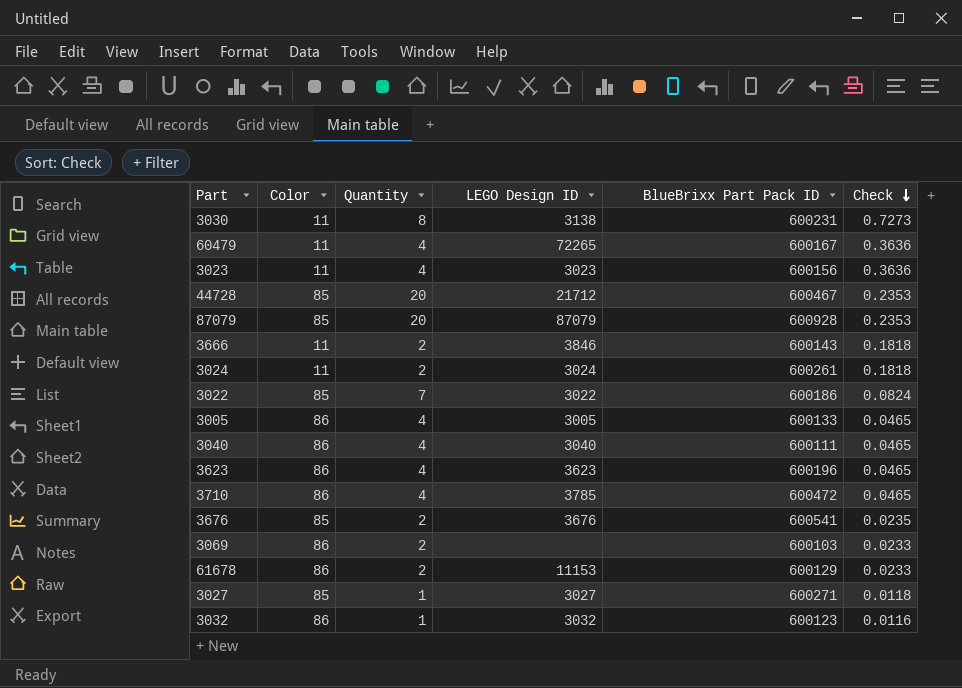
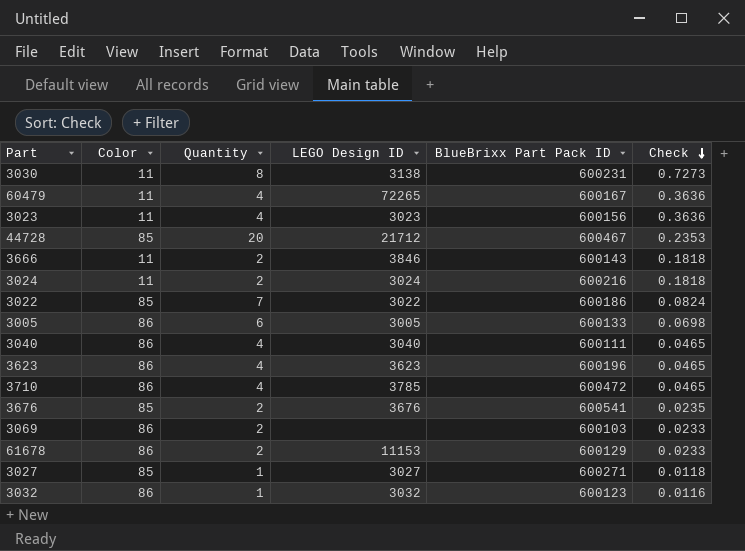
row 87079: 85 | 20 | 87079 | 600928 | 0.2353 -> none
3024 | BlueBrixx Part Pack ID: 600261 -> 600216
3005 | Quantity: 4 -> 6
3005 | Check: 0.0465 -> 0.0698

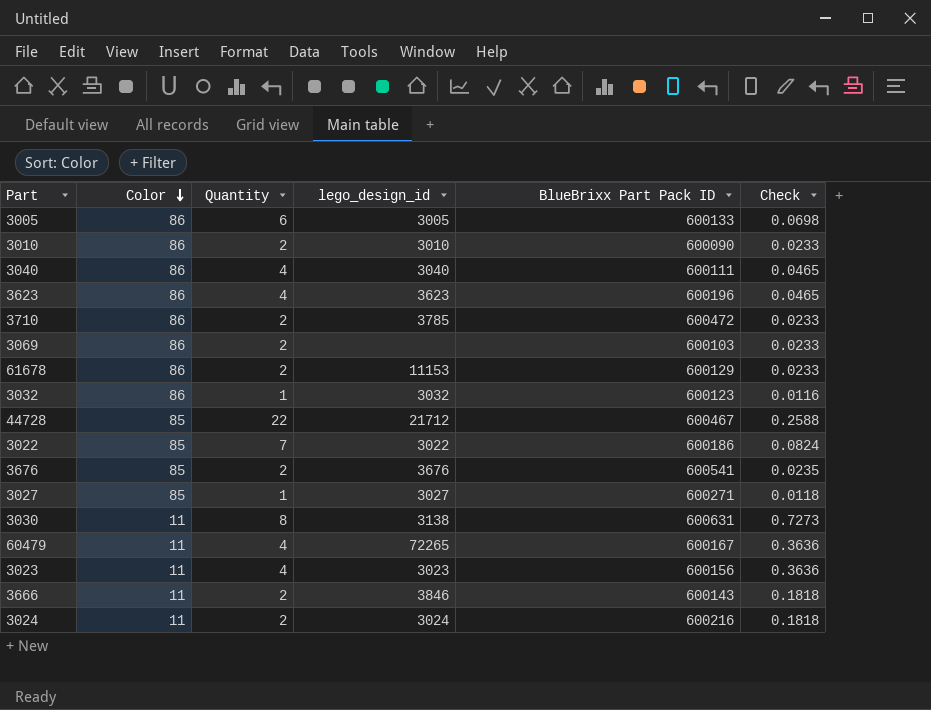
row order: Check descending -> Color descending
column name: LEGO Design ID -> lego_design_id
row 3010: none -> 86 | 2 | 3010 | 600090 | 0.0233
3710 | Quantity: 4 -> 2
3710 | Check: 0.0465 -> 0.0233
44728 | Quantity: 20 -> 22
44728 | Check: 0.2353 -> 0.2588
3030 | BlueBrixx Part Pack ID: 600231 -> 600631

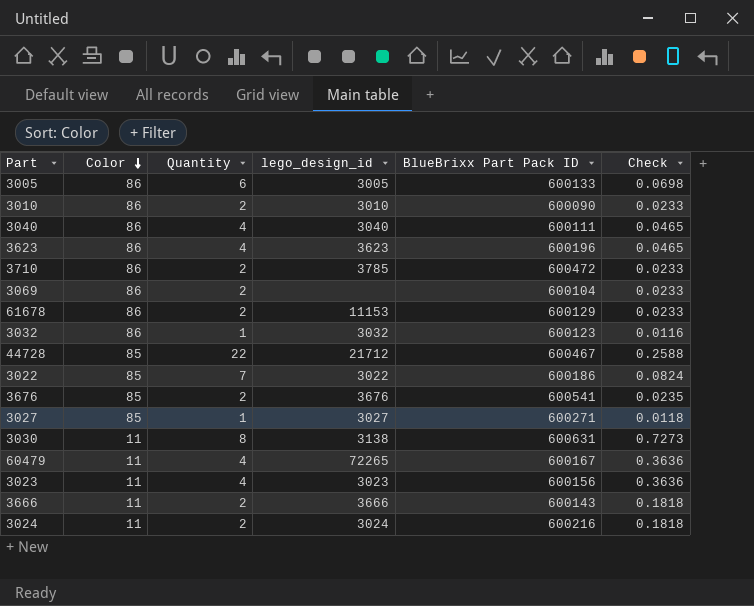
3069 | BlueBrixx Part Pack ID: 600103 -> 600104
3666 | lego_design_id: 3846 -> 3666

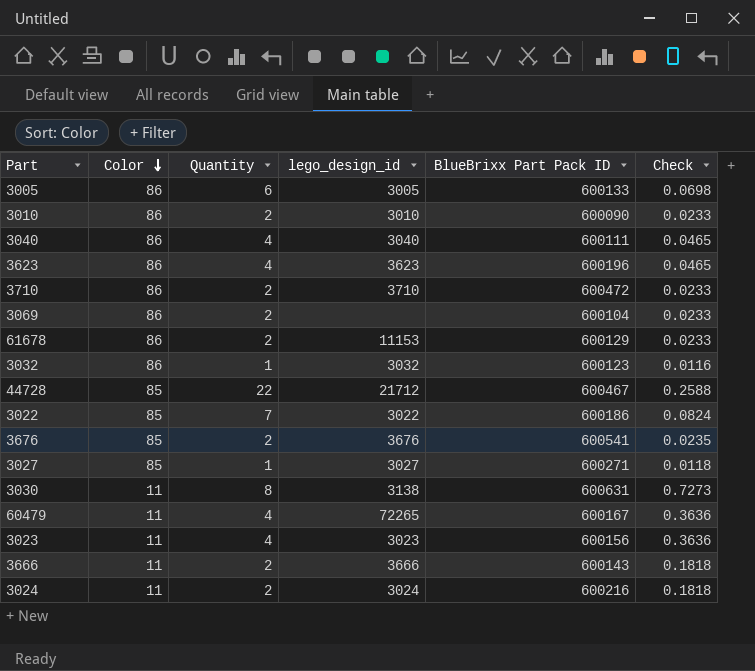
3710 | lego_design_id: 3785 -> 3710

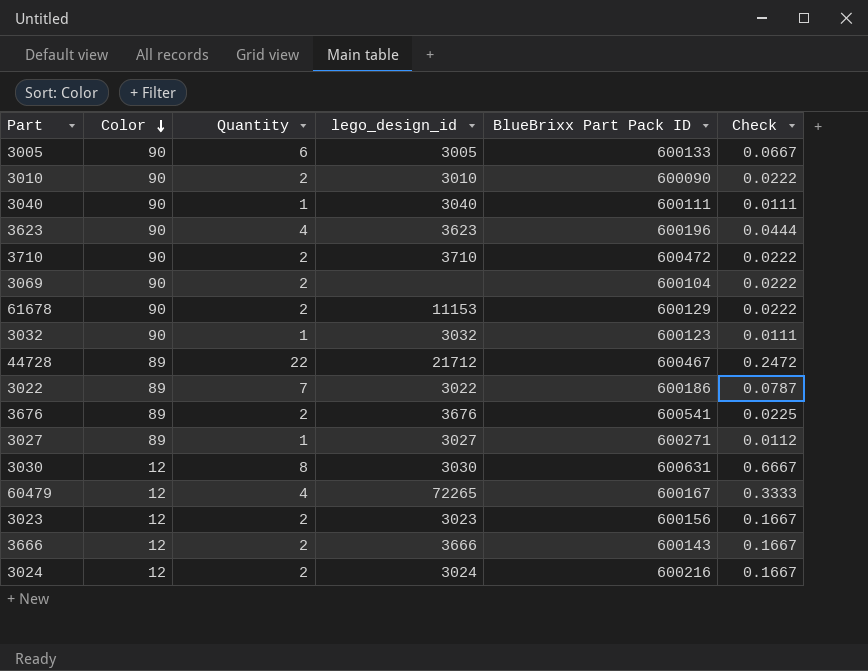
3005 | Color: 86 -> 90
3005 | Check: 0.0698 -> 0.0667
3010 | Color: 86 -> 90
3010 | Check: 0.0233 -> 0.0222
3040 | Color: 86 -> 90
3040 | Quantity: 4 -> 1
3040 | Check: 0.0465 -> 0.0111
3623 | Color: 86 -> 90
3623 | Check: 0.0465 -> 0.0444
3710 | Color: 86 -> 90
3710 | Check: 0.0233 -> 0.0222
3069 | Color: 86 -> 90
3069 | Check: 0.0233 -> 0.0222
61678 | Color: 86 -> 90
61678 | Check: 0.0233 -> 0.0222
3032 | Color: 86 -> 90
3032 | Check: 0.0116 -> 0.0111
44728 | Color: 85 -> 89
44728 | Check: 0.2588 -> 0.2472
3022 | Color: 85 -> 89
3022 | Check: 0.0824 -> 0.0787
3676 | Color: 85 -> 89
3676 | Check: 0.0235 -> 0.0225
3027 | Color: 85 -> 89
3027 | Check: 0.0118 -> 0.0112
3030 | Color: 11 -> 12
3030 | lego_design_id: 3138 -> 3030
3030 | Check: 0.7273 -> 0.6667
60479 | Color: 11 -> 12
60479 | Check: 0.3636 -> 0.3333
3023 | Color: 11 -> 12
3023 | Quantity: 4 -> 2
3023 | Check: 0.3636 -> 0.1667
3666 | Color: 11 -> 12
3666 | Check: 0.1818 -> 0.1667
3024 | Color: 11 -> 12
3024 | Check: 0.1818 -> 0.1667

